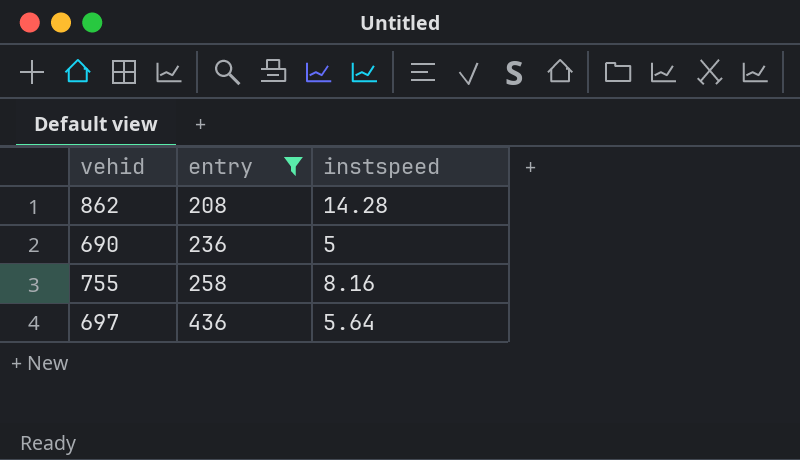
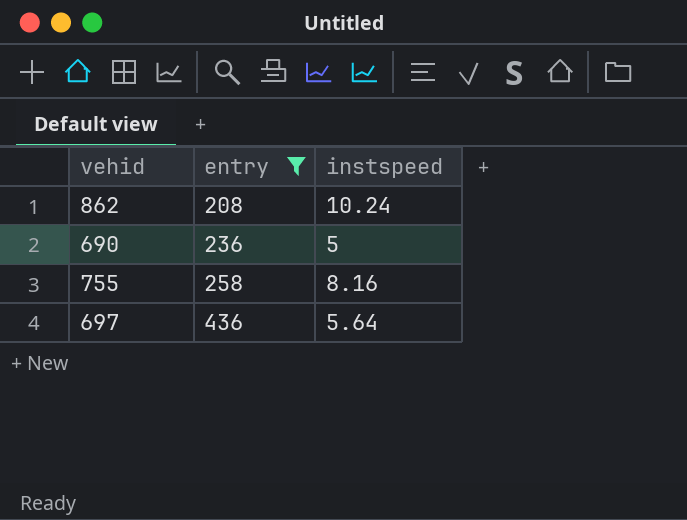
862 | instspeed: 14.28 -> 10.24

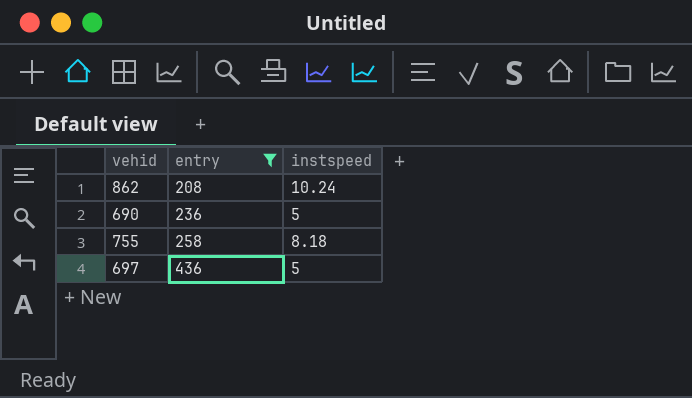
755 | instspeed: 8.16 -> 8.18
697 | instspeed: 5.64 -> 5

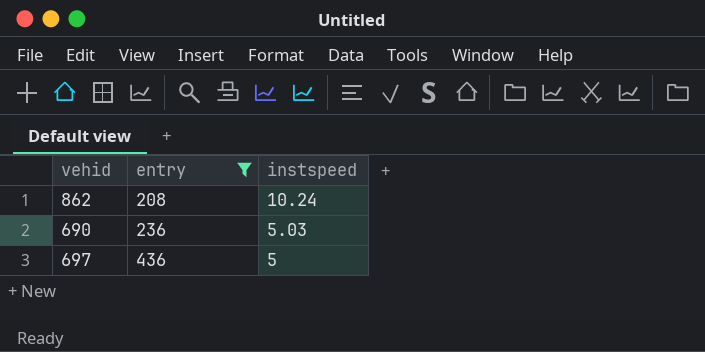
row 755: 258 | 8.18 -> none
690 | instspeed: 5 -> 5.03

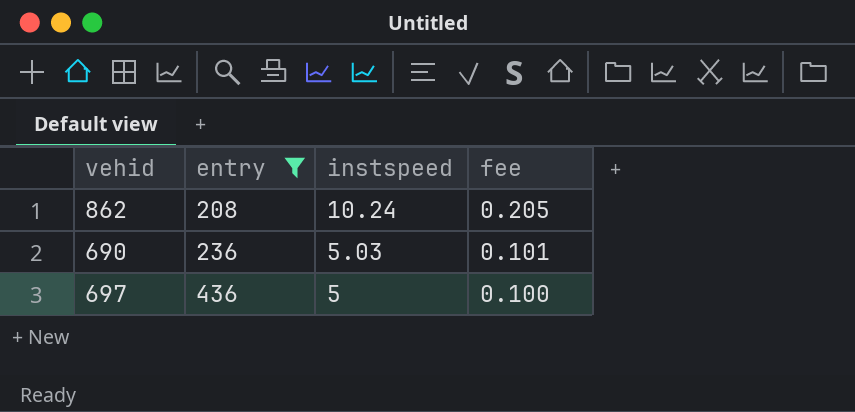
column fee | formula: none -> [instspeed] * 0.02

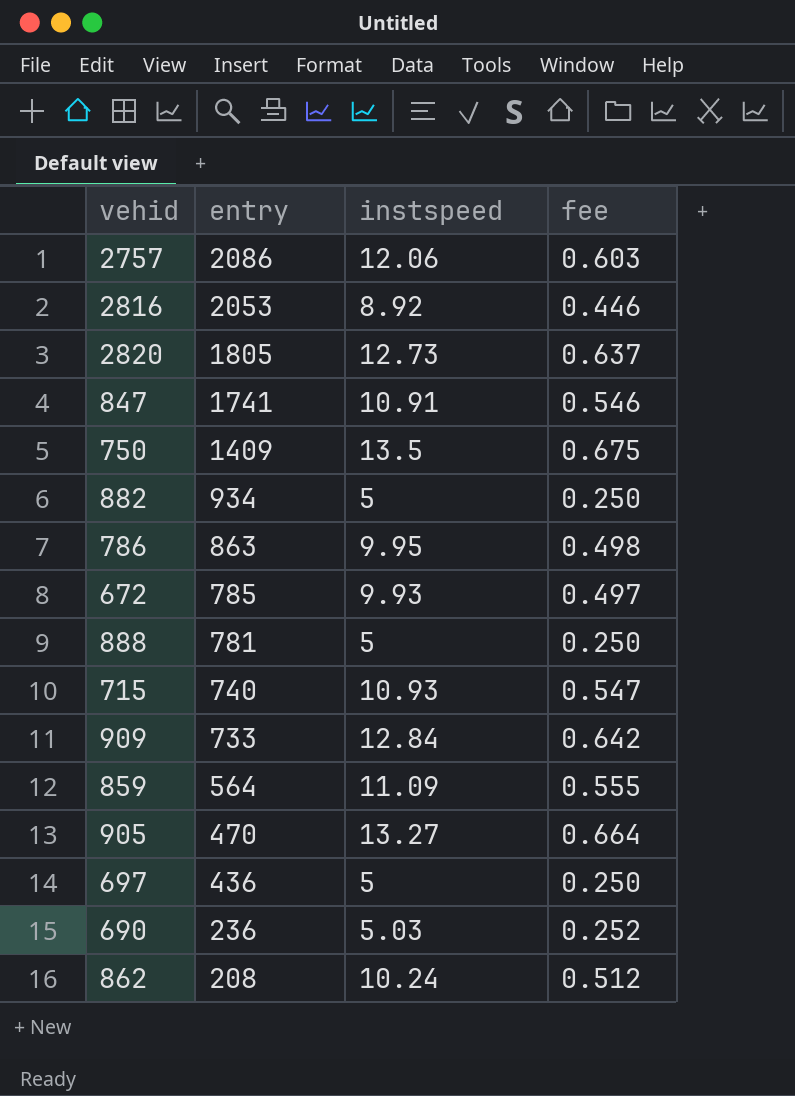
filter: entry <= 436 -> none
row order: entry ascending -> entry descending
column fee | formula: [instspeed] * 0.02 -> [instspeed] * 0.05

